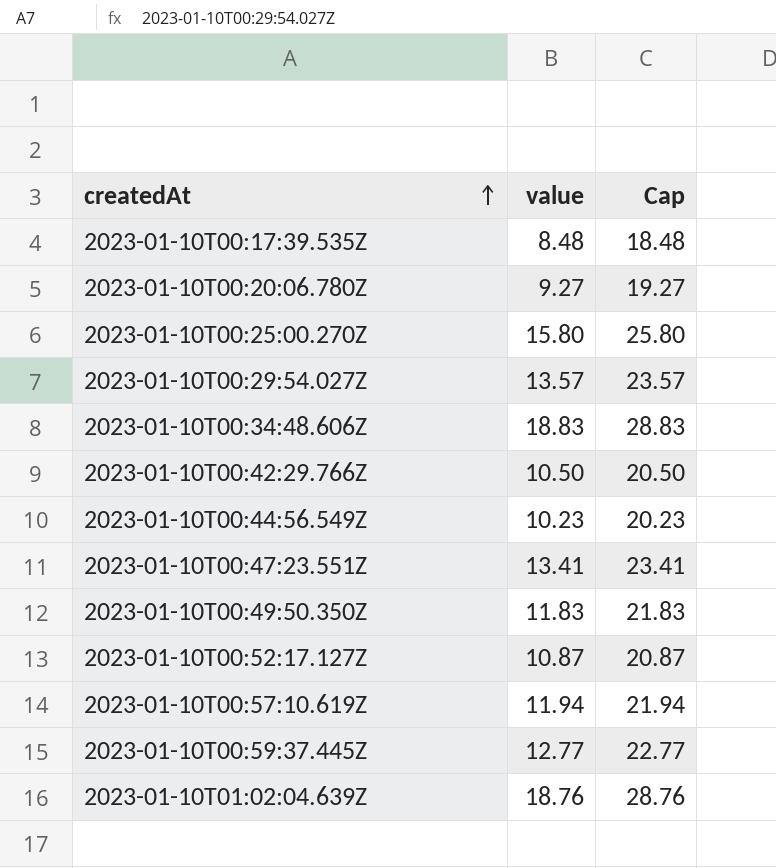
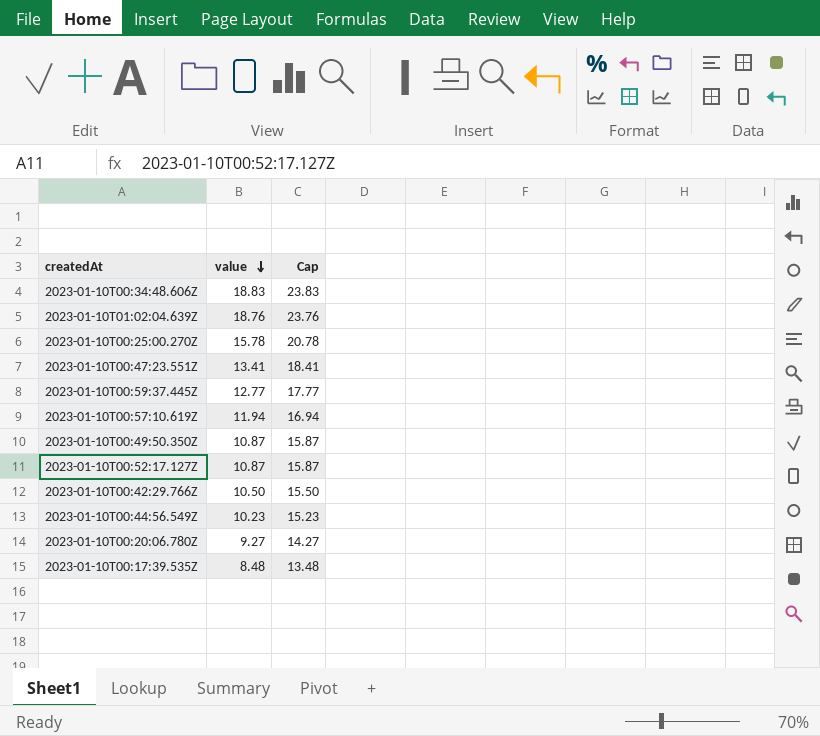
row order: createdAt ascending -> value descending
column Cap | formula: [value] + 10 -> [value] + 5
row 2023-01-10T00:29:54.027Z: 13.57 | 23.57 -> none
2023-01-10T00:25:00.270Z | value: 15.80 -> 15.78
2023-01-10T00:49:50.350Z | value: 11.83 -> 10.87

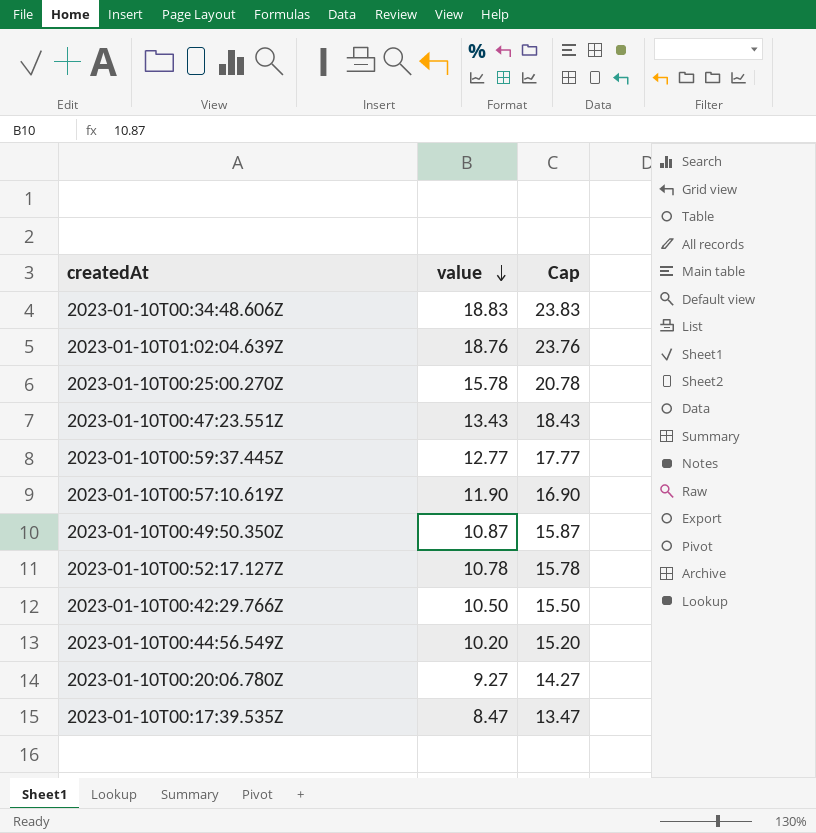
2023-01-10T00:47:23.551Z | value: 13.41 -> 13.43
2023-01-10T00:47:23.551Z | Cap: 18.41 -> 18.43
2023-01-10T00:57:10.619Z | value: 11.94 -> 11.90
2023-01-10T00:57:10.619Z | Cap: 16.94 -> 16.90
2023-01-10T00:52:17.127Z | value: 10.87 -> 10.78
2023-01-10T00:52:17.127Z | Cap: 15.87 -> 15.78
2023-01-10T00:44:56.549Z | value: 10.23 -> 10.20
2023-01-10T00:44:56.549Z | Cap: 15.23 -> 15.20
2023-01-10T00:17:39.535Z | value: 8.48 -> 8.47
2023-01-10T00:17:39.535Z | Cap: 13.48 -> 13.47

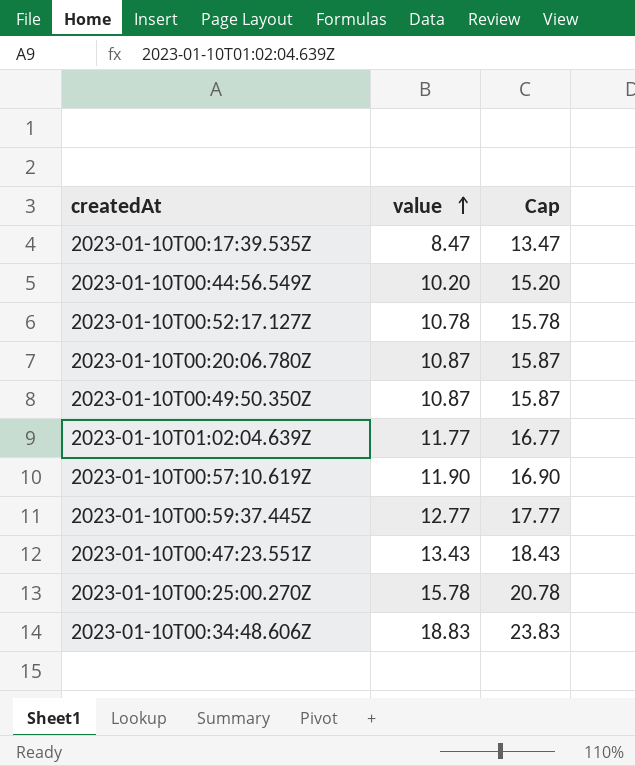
row order: value descending -> value ascending
row 2023-01-10T00:42:29.766Z: 10.50 | 15.50 -> none
2023-01-10T00:20:06.780Z | value: 9.27 -> 10.87
2023-01-10T00:20:06.780Z | Cap: 14.27 -> 15.87
2023-01-10T01:02:04.639Z | value: 18.76 -> 11.77
2023-01-10T01:02:04.639Z | Cap: 23.76 -> 16.77

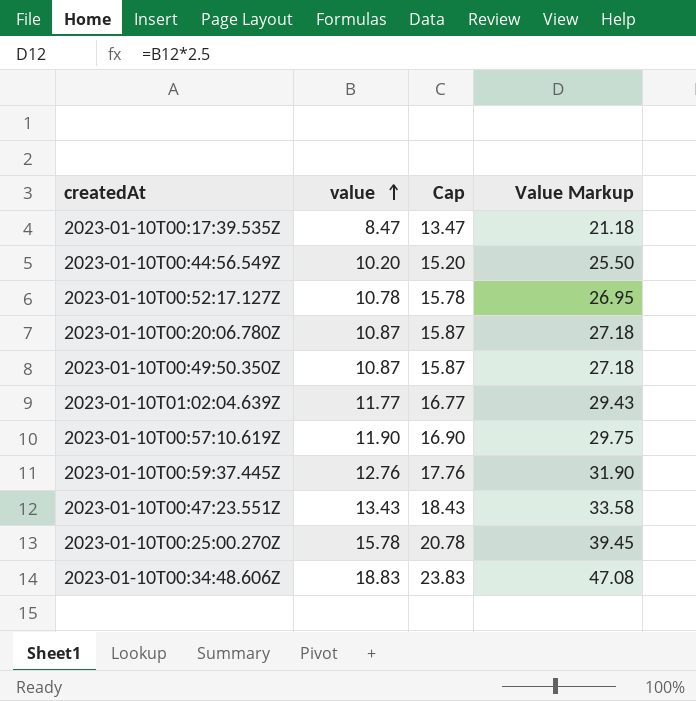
column Value Markup | formula: none -> [value] * 2.5
2023-01-10T00:59:37.445Z | value: 12.77 -> 12.76
2023-01-10T00:59:37.445Z | Cap: 17.77 -> 17.76

